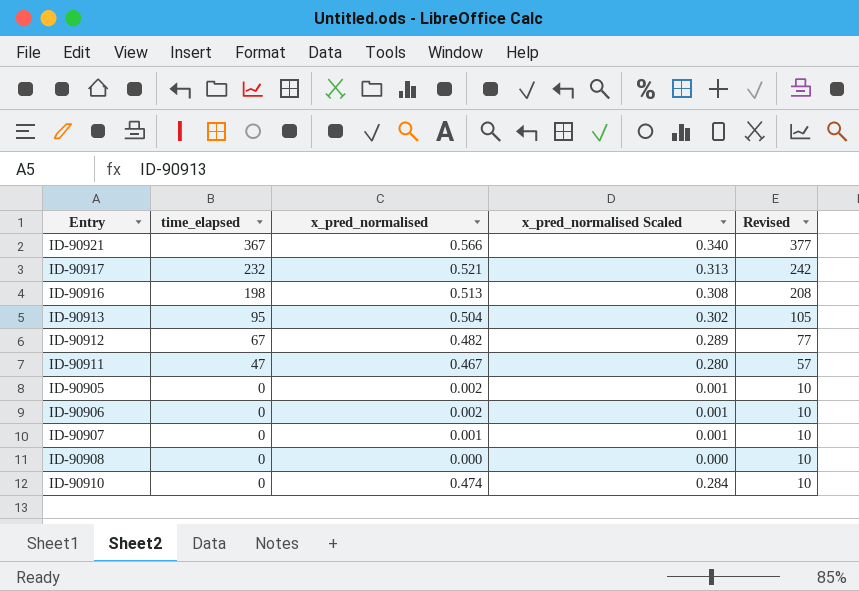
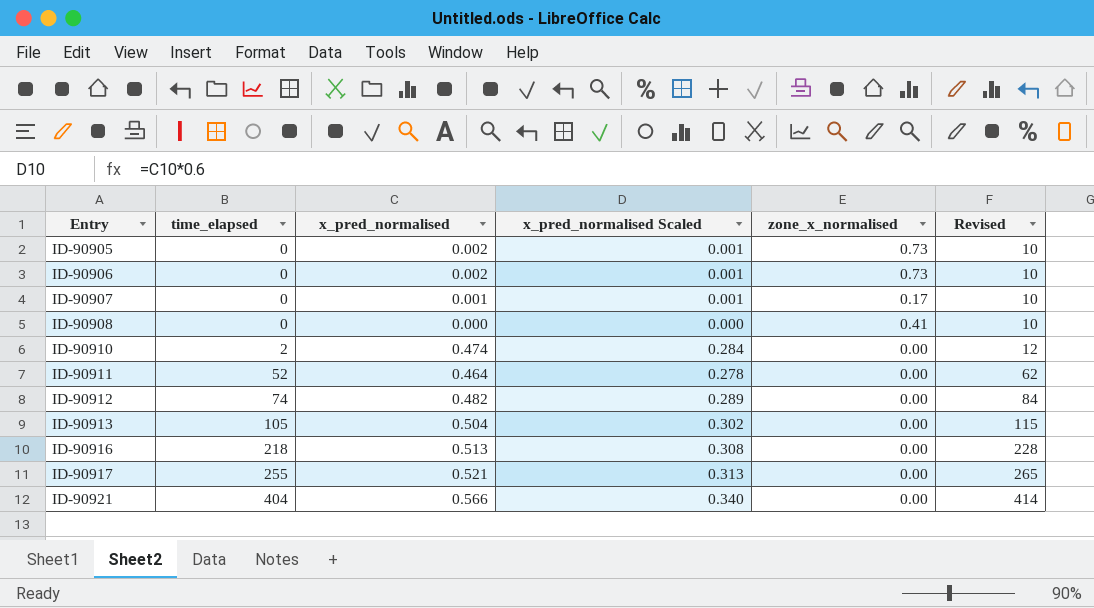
row order: time_elapsed descending -> Entry ascending
column zone_x_normalised | position: none -> 5
ID-90910 | time_elapsed: 0 -> 2
ID-90910 | Revised: 10 -> 12
ID-90911 | time_elapsed: 47 -> 52
ID-90911 | x_pred_normalised: 0.467 -> 0.464
ID-90911 | x_pred_normalised Scaled: 0.280 -> 0.278
ID-90911 | Revised: 57 -> 62
ID-90912 | time_elapsed: 67 -> 74
ID-90912 | Revised: 77 -> 84
ID-90913 | time_elapsed: 95 -> 105
ID-90913 | Revised: 105 -> 115
ID-90916 | time_elapsed: 198 -> 218
ID-90916 | Revised: 208 -> 228
ID-90917 | time_elapsed: 232 -> 255
ID-90917 | Revised: 242 -> 265
ID-90921 | time_elapsed: 367 -> 404
ID-90921 | Revised: 377 -> 414

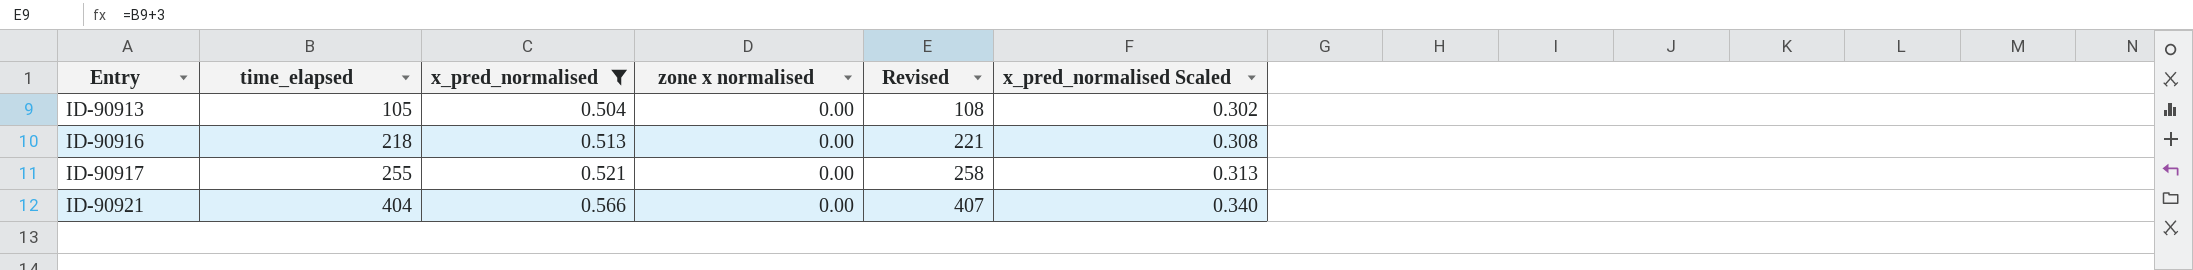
filter: none -> x_pred_normalised >= 0.504
column name: zone_x_normalised -> zone x normalised
column Revised | formula: [time_elapsed] + 10 -> [time_elapsed] + 3
column x_pred_normalised Scaled | position: 4 -> 6

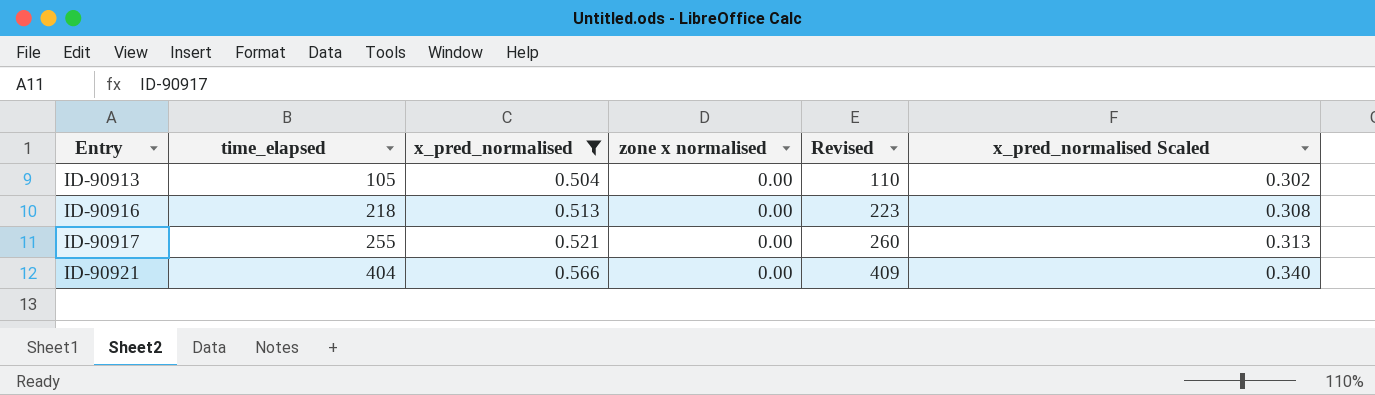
column Revised | formula: [time_elapsed] + 3 -> [time_elapsed] + 5

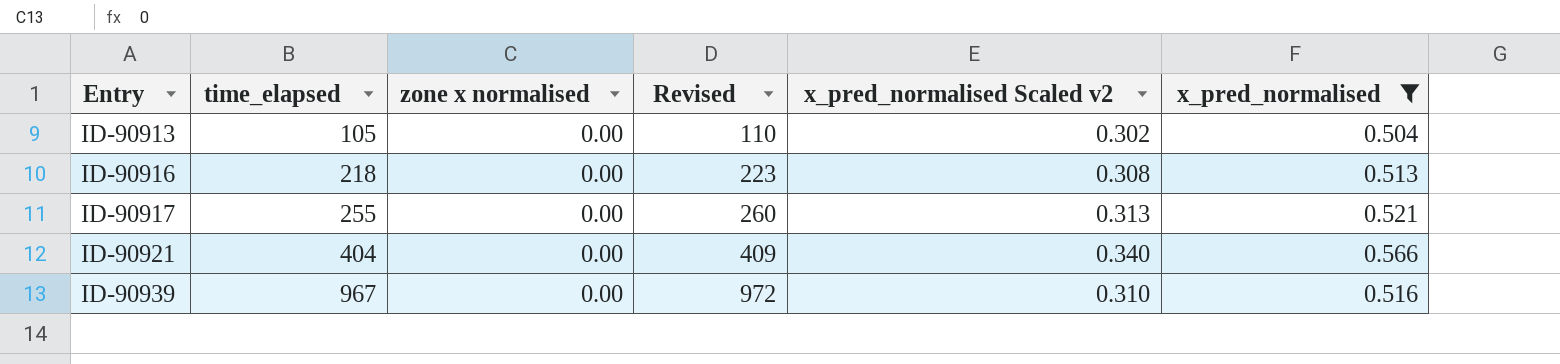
column name: x_pred_normalised Scaled -> x_pred_normalised Scaled v2
column x_pred_normalised | position: 3 -> 6
row ID-90939: none -> 967 | 0.00 | 972 | 0.310 | 0.516

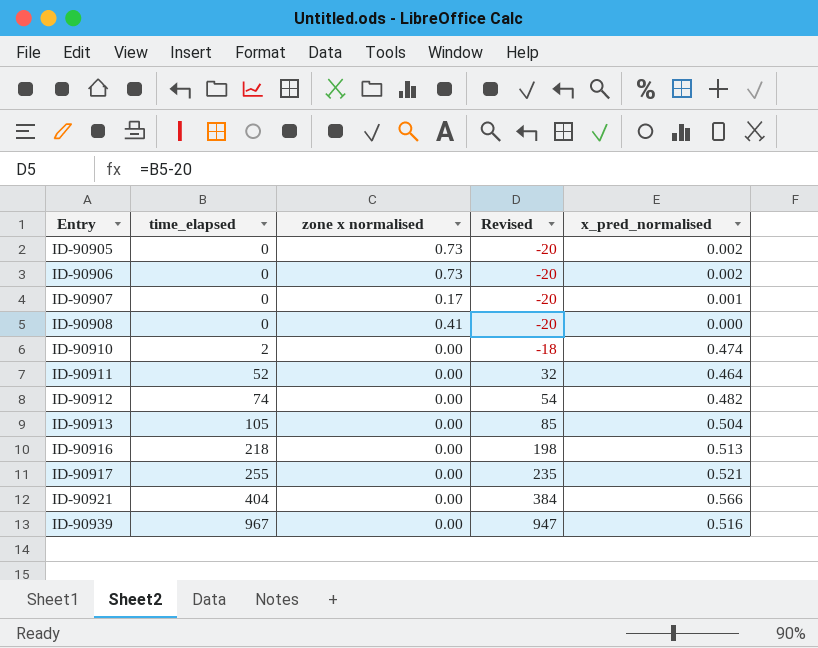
filter: x_pred_normalised >= 0.504 -> none
column x_pred_normalised Scaled v2 | formula: [x_pred_normalised] * 0.6 -> none
column Revised | formula: [time_elapsed] + 5 -> [time_elapsed] - 20

